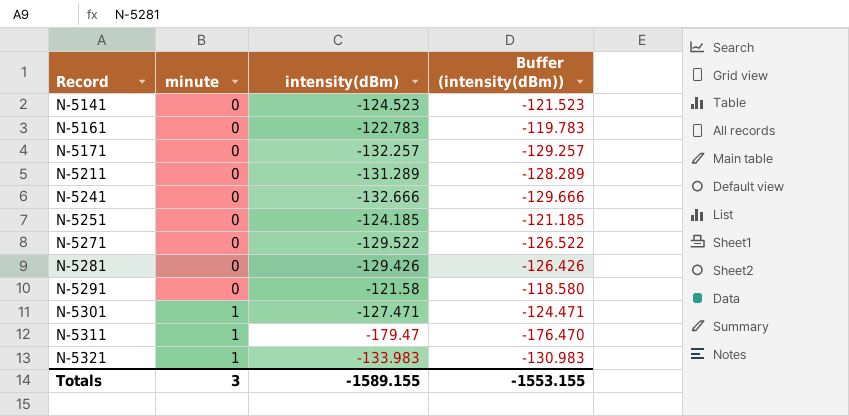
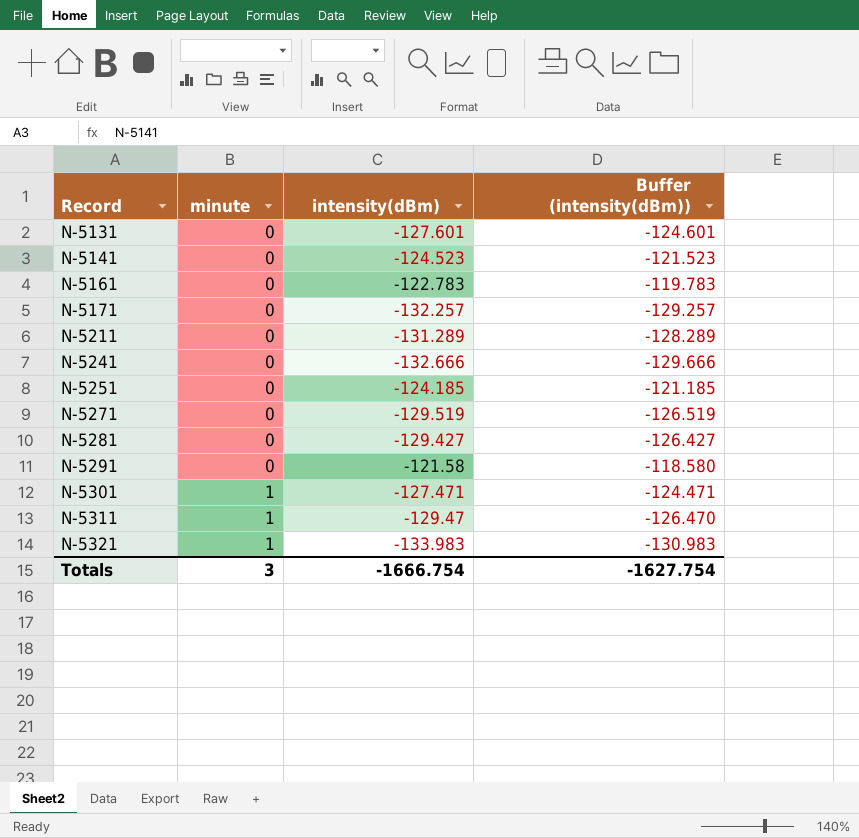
row N-5131: none -> 0 | -127.601 | -124.601
N-5271 | intensity(dBm): -129.522 -> -129.519
N-5271 | Buffer (intensity(dBm)): -126.522 -> -126.519
N-5281 | intensity(dBm): -129.426 -> -129.427
N-5281 | Buffer (intensity(dBm)): -126.426 -> -126.427
N-5311 | intensity(dBm): -179.47 -> -129.47
N-5311 | Buffer (intensity(dBm)): -176.470 -> -126.470
Totals | intensity(dBm): -1589.155 -> -1666.754
Totals | Buffer (intensity(dBm)): -1553.155 -> -1627.754

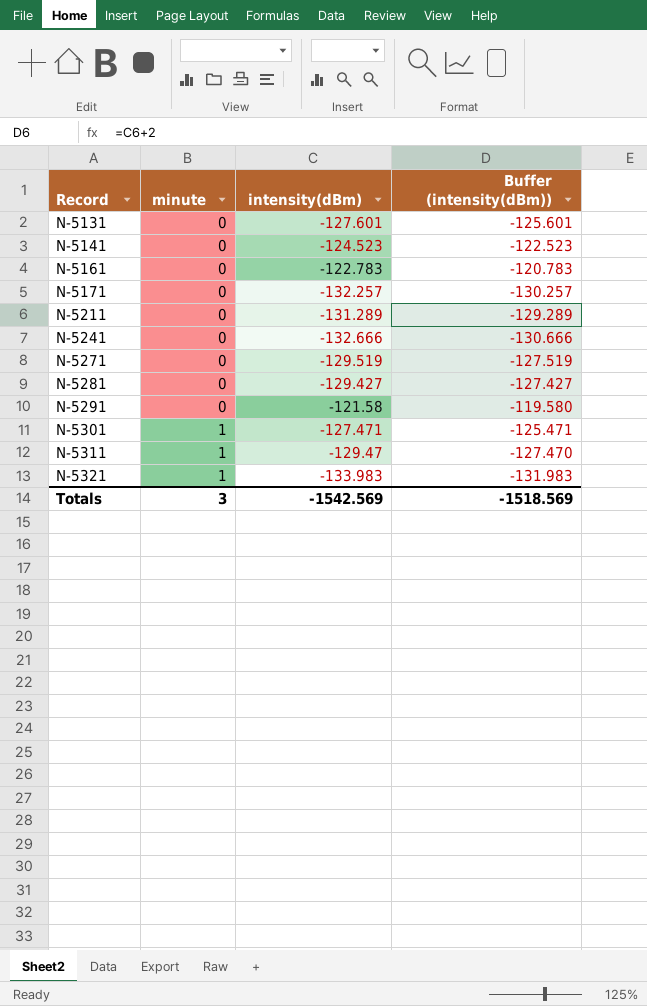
column Buffer (intensity(dBm)) | formula: [intensity(dBm)] + 3 -> [intensity(dBm)] + 2
row N-5251: 0 | -124.185 | -121.185 -> none
Totals | intensity(dBm): -1666.754 -> -1542.569
Totals | Buffer (intensity(dBm)): -1627.754 -> -1518.569

